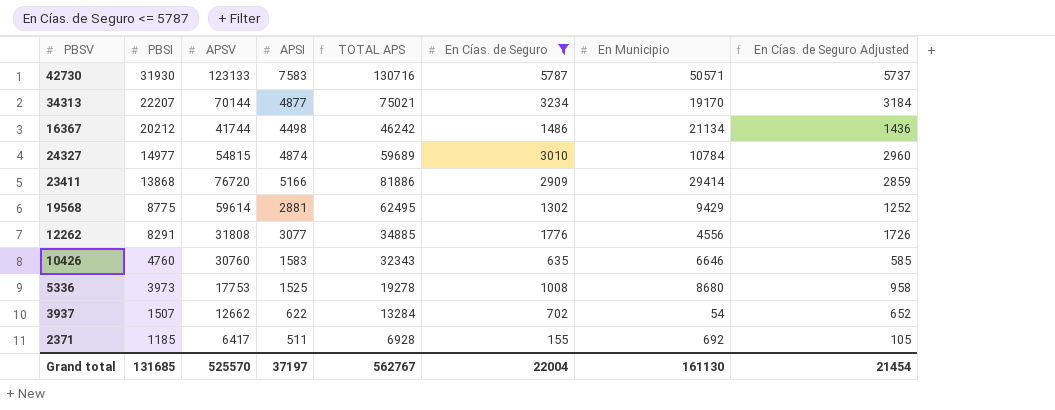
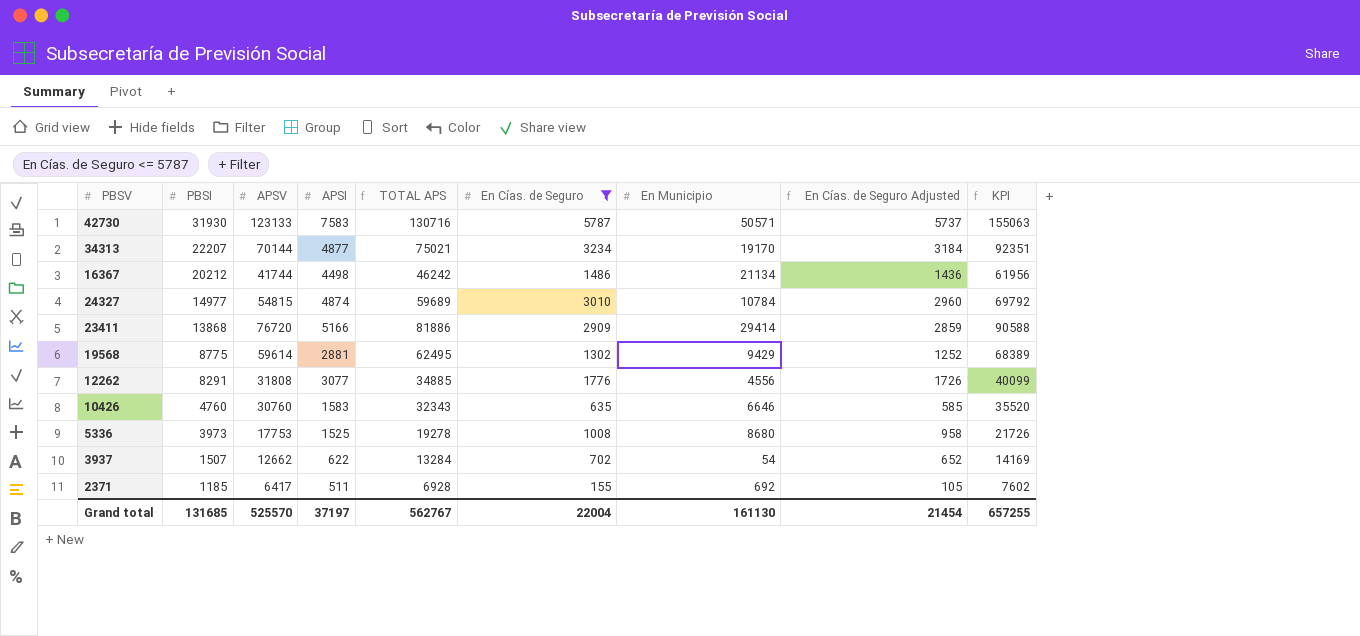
column KPI | formula: none -> [PBSI] + [APSV]

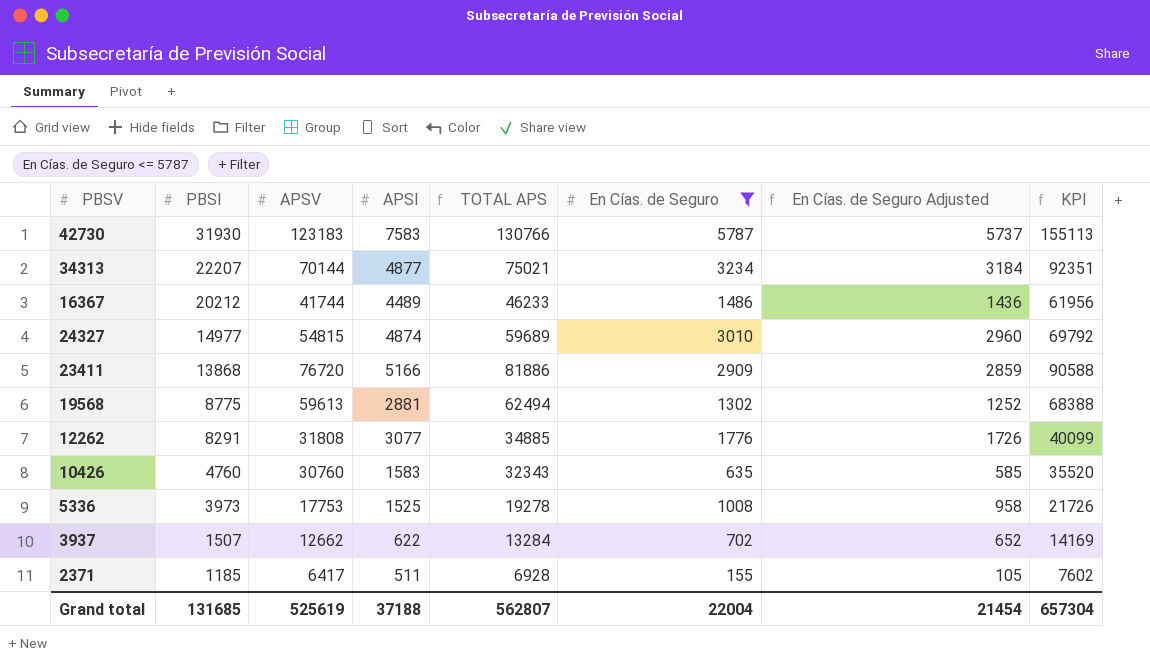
column En Municipio | position: 7 -> none
42730 | APSV: 123133 -> 123183
42730 | TOTAL APS: 130716 -> 130766
42730 | KPI: 155063 -> 155113
16367 | APSI: 4498 -> 4489
16367 | TOTAL APS: 46242 -> 46233
19568 | APSV: 59614 -> 59613
19568 | TOTAL APS: 62495 -> 62494
19568 | KPI: 68389 -> 68388
Grand total | APSV: 525570 -> 525619
Grand total | APSI: 37197 -> 37188
Grand total | TOTAL APS: 562767 -> 562807
Grand total | KPI: 657255 -> 657304

